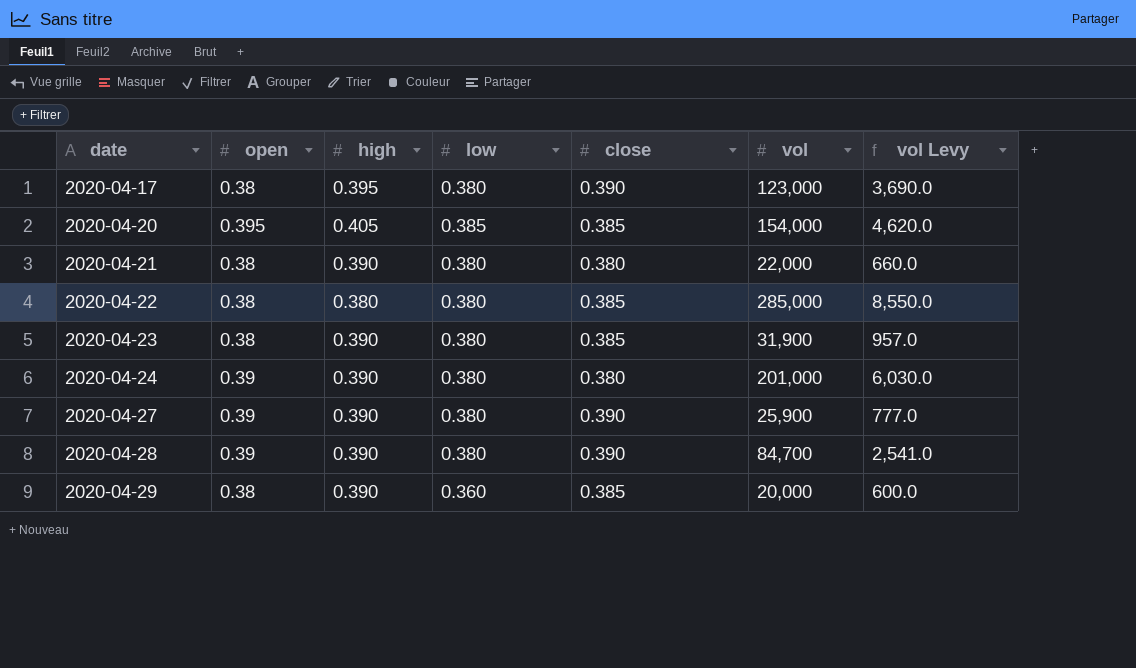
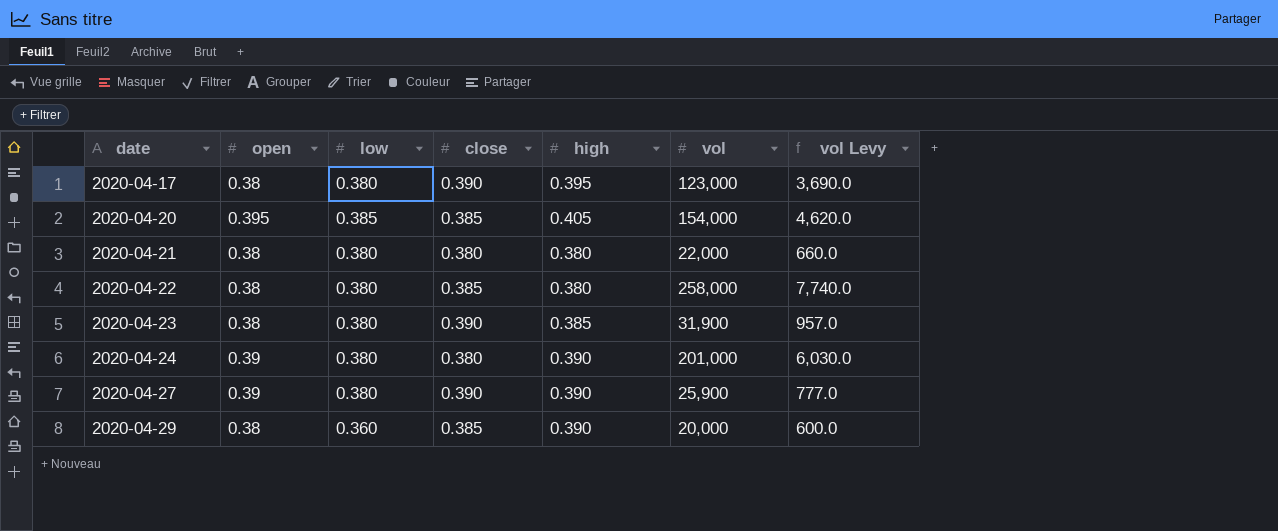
column high | position: 3 -> 5
row 2020-04-28: 0.39 | 0.390 | 0.380 | 0.390 | 84,700 | 2,541.0 -> none
2020-04-21 | high: 0.390 -> 0.380
2020-04-22 | vol: 285,000 -> 258,000
2020-04-22 | vol Levy: 8,550.0 -> 7,740.0
2020-04-23 | close: 0.385 -> 0.390
2020-04-23 | high: 0.390 -> 0.385

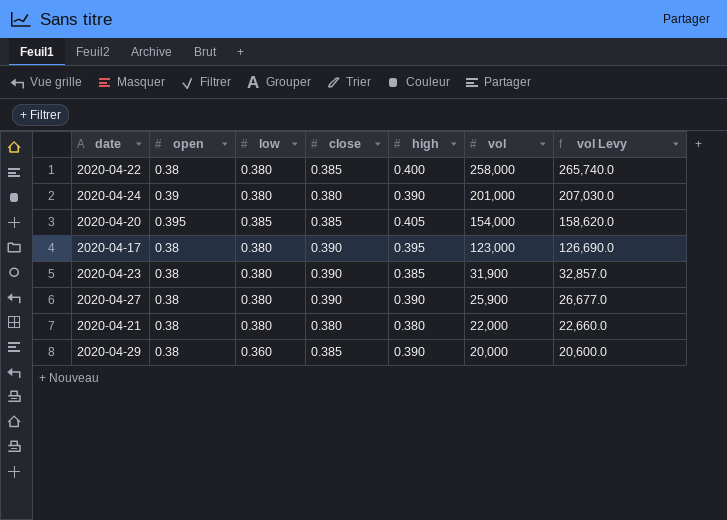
row order: date ascending -> vol descending
column vol Levy | formula: [vol] * 0.03 -> [vol] * 1.03
2020-04-22 | high: 0.380 -> 0.400
2020-04-27 | open: 0.39 -> 0.38

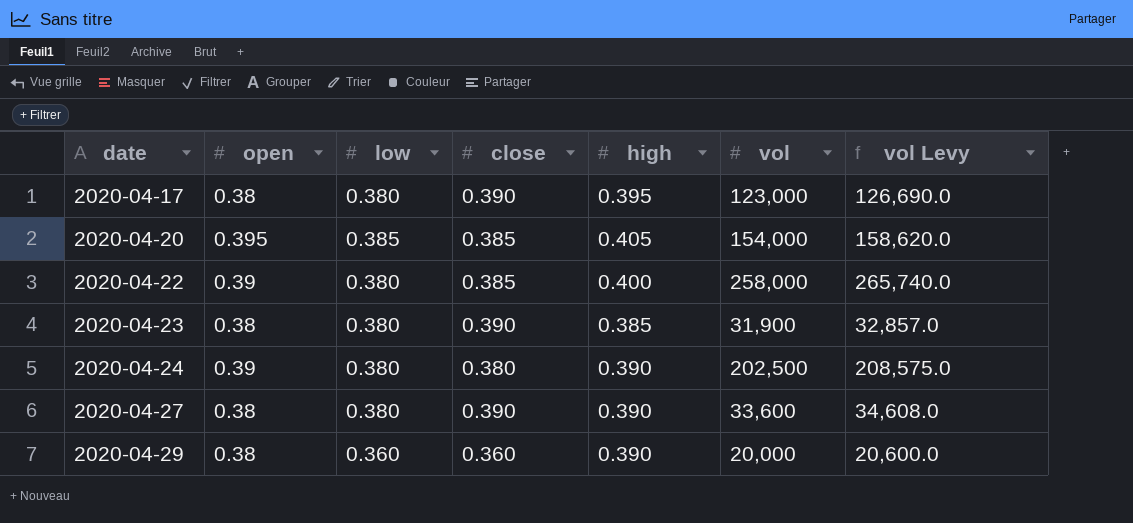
row order: vol descending -> date ascending
row 2020-04-21: 0.38 | 0.380 | 0.380 | 0.380 | 22,000 | 22,660.0 -> none
2020-04-22 | open: 0.38 -> 0.39
2020-04-24 | vol: 201,000 -> 202,500
2020-04-24 | vol Levy: 207,030.0 -> 208,575.0
2020-04-27 | vol: 25,900 -> 33,600
2020-04-27 | vol Levy: 26,677.0 -> 34,608.0
2020-04-29 | close: 0.385 -> 0.360

